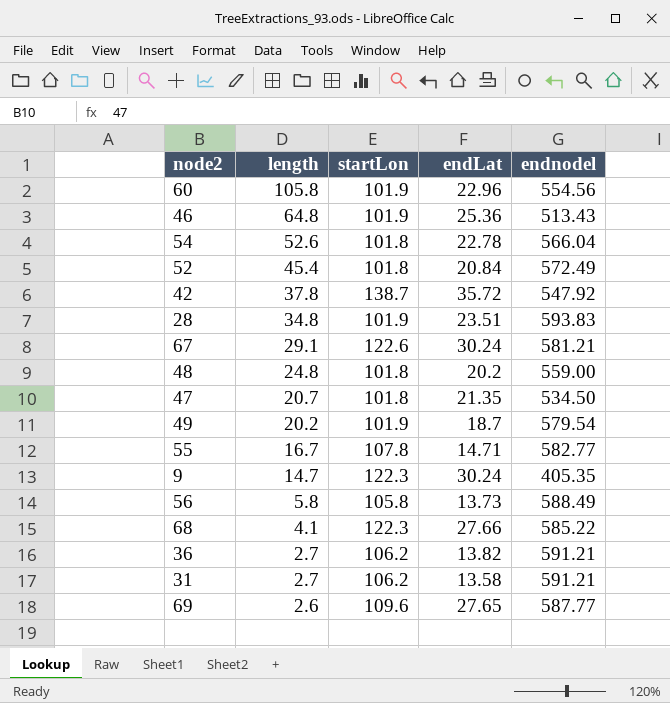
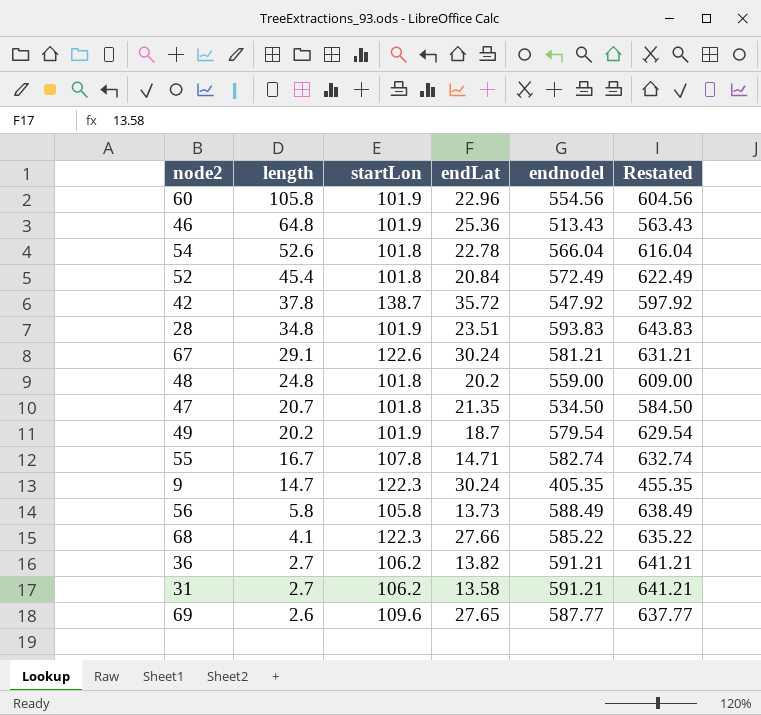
column Restated | formula: none -> [endnodel] + 50
55 | endnodel: 582.77 -> 582.74

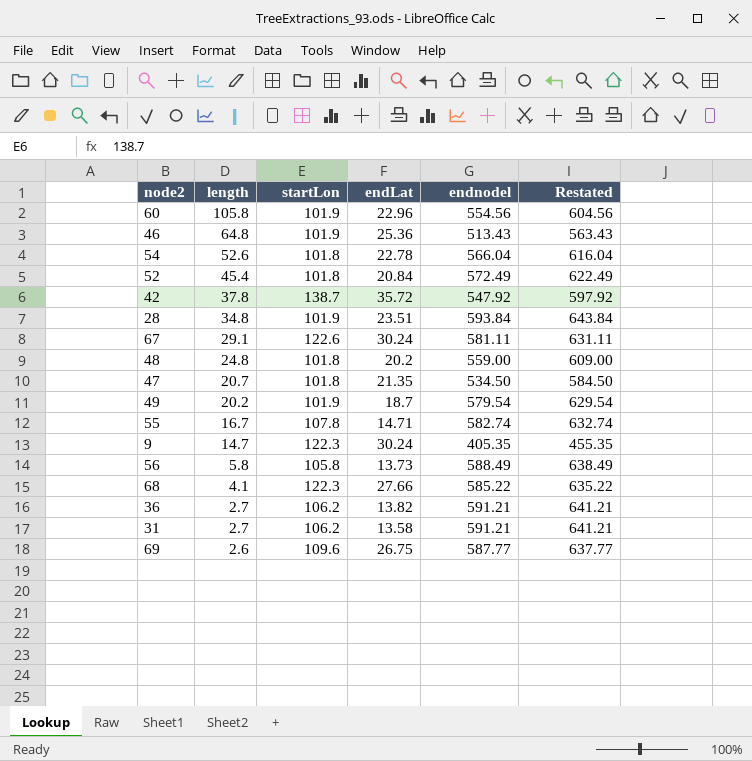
28 | endnodel: 593.83 -> 593.84
28 | Restated: 643.83 -> 643.84
67 | endnodel: 581.21 -> 581.11
67 | Restated: 631.21 -> 631.11
69 | endLat: 27.65 -> 26.75

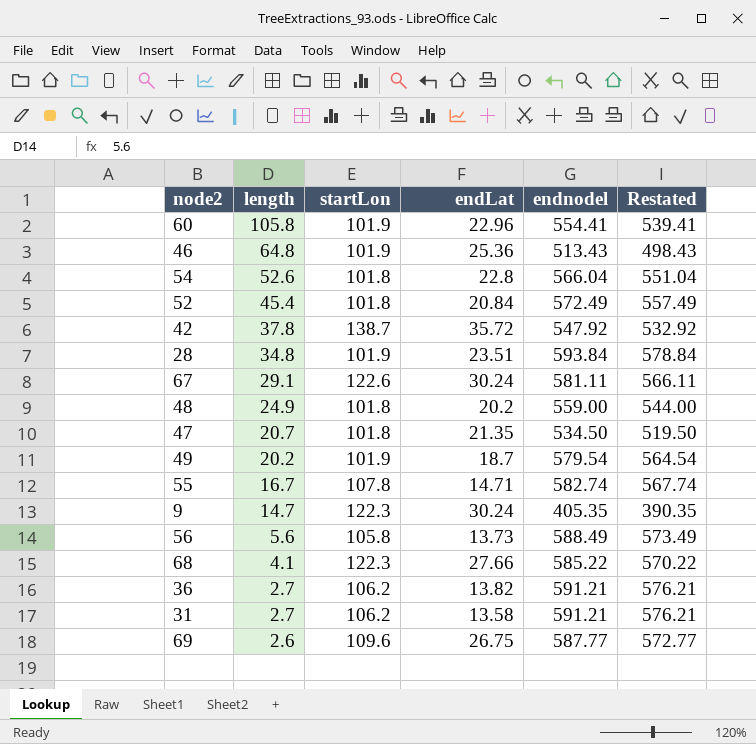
column Restated | formula: [endnodel] + 50 -> [endnodel] - 15
60 | endnodel: 554.56 -> 554.41
54 | endLat: 22.78 -> 22.8
48 | length: 24.8 -> 24.9
56 | length: 5.8 -> 5.6

